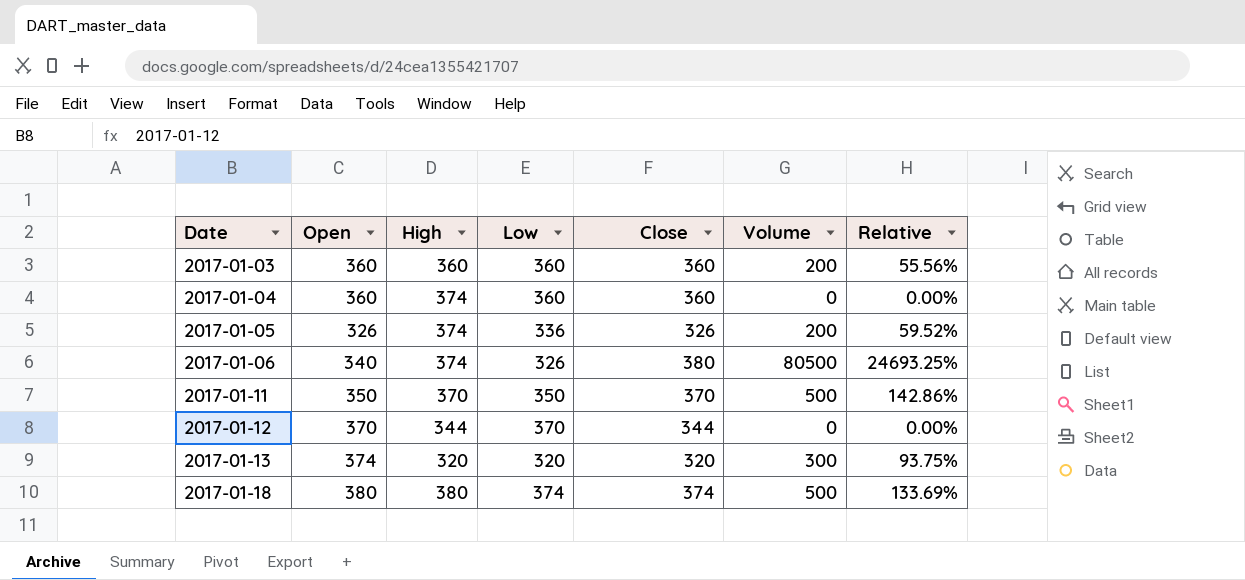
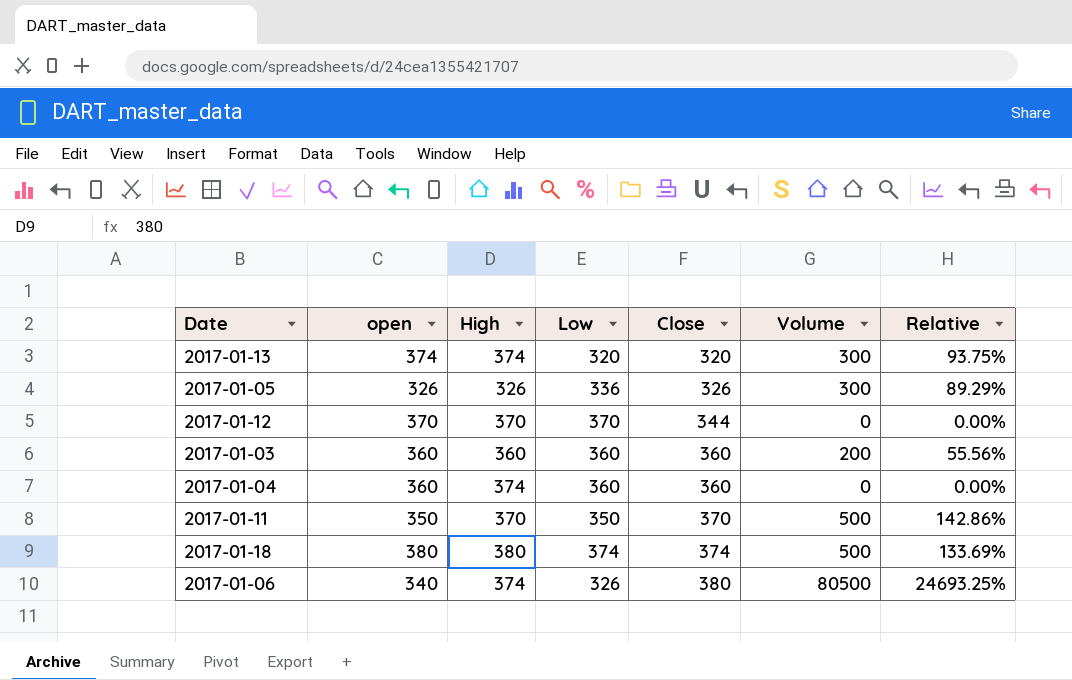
row order: Date ascending -> Close ascending
column name: Open -> open
2017-01-13 | High: 320 -> 374
2017-01-05 | High: 374 -> 326
2017-01-05 | Volume: 200 -> 300
2017-01-05 | Relative: 59.52% -> 89.29%
2017-01-12 | High: 344 -> 370

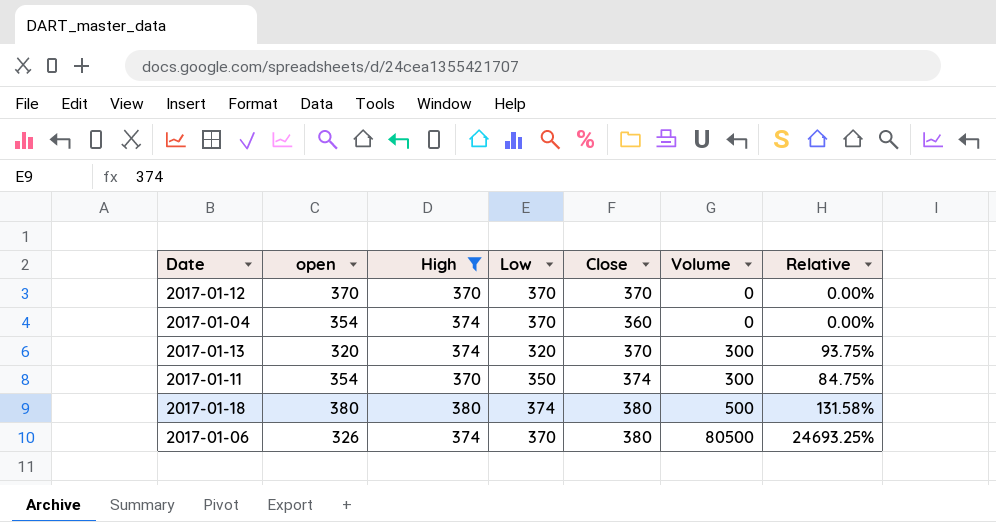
filter: none -> High >= 370
row order: Close ascending -> Volume ascending
column Relative | formula: [Volume] / [Low] -> [Volume] / [open]
2017-01-12 | Close: 344 -> 370
2017-01-04 | open: 360 -> 354
2017-01-04 | Low: 360 -> 370
2017-01-13 | open: 374 -> 320
2017-01-13 | Close: 320 -> 370
2017-01-11 | open: 350 -> 354
2017-01-11 | Close: 370 -> 374
2017-01-11 | Volume: 500 -> 300
2017-01-18 | Close: 374 -> 380
2017-01-06 | open: 340 -> 326
2017-01-06 | Low: 326 -> 370

